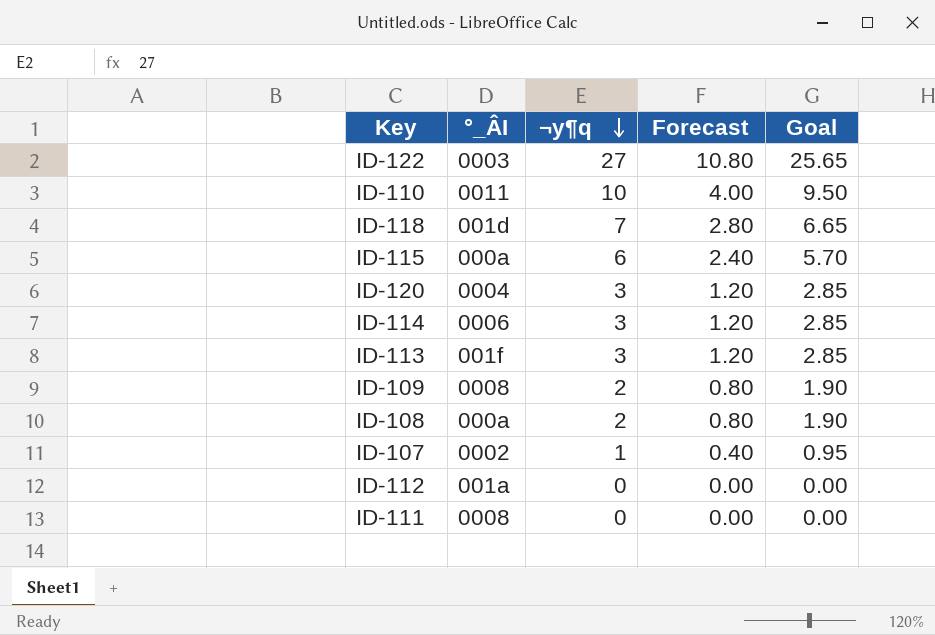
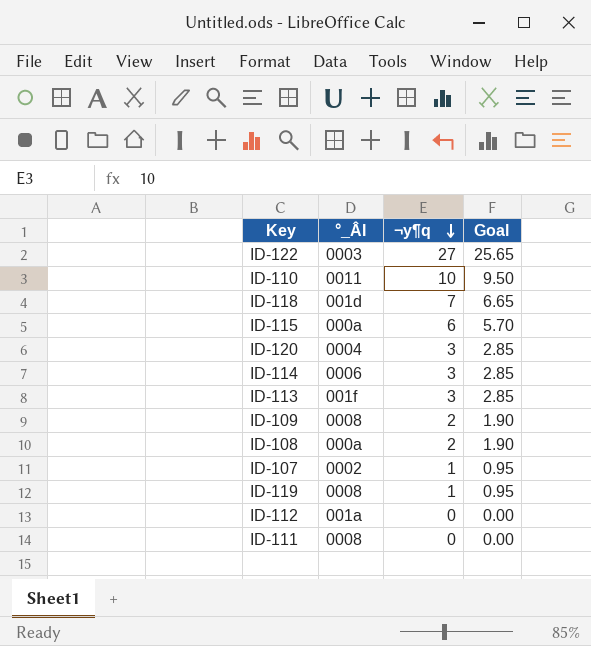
column Forecast | formula: [¬y¶q] * 0.4 -> none
row ID-119: none -> 0008 | 1 | 0.95

